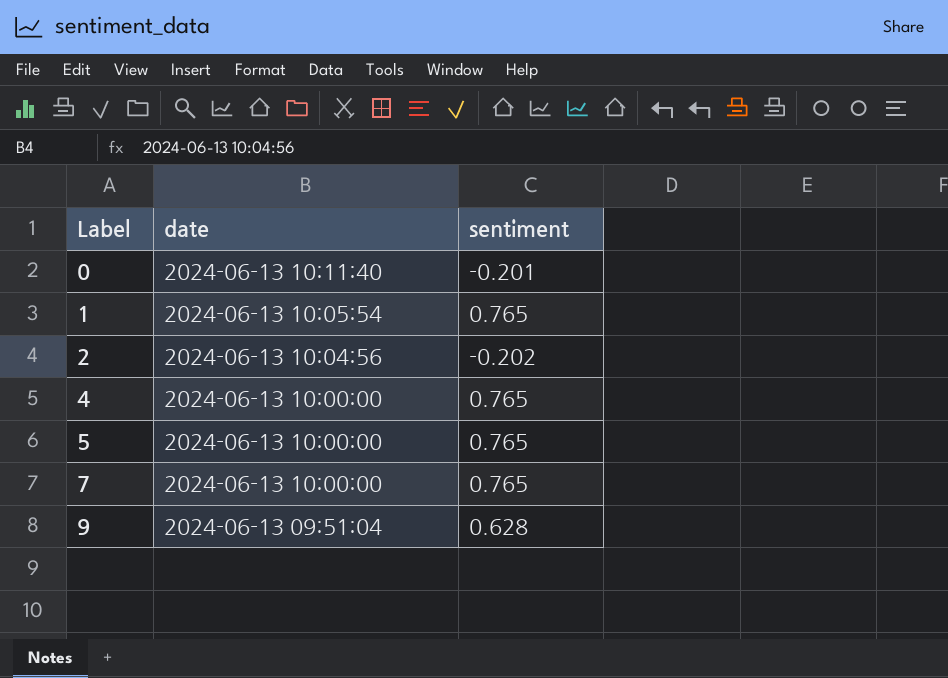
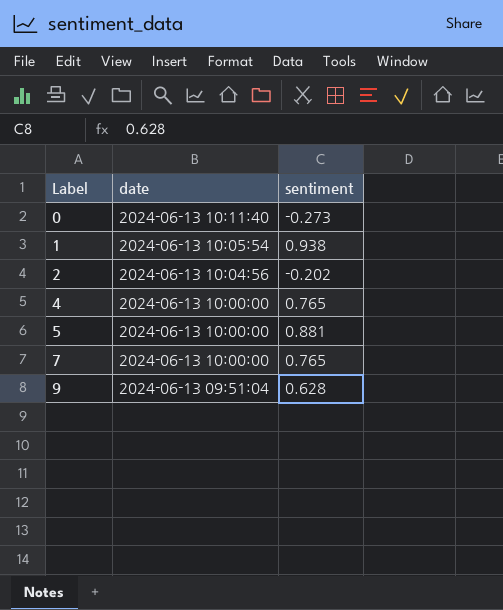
0 | sentiment: -0.201 -> -0.273
1 | sentiment: 0.765 -> 0.938
5 | sentiment: 0.765 -> 0.881

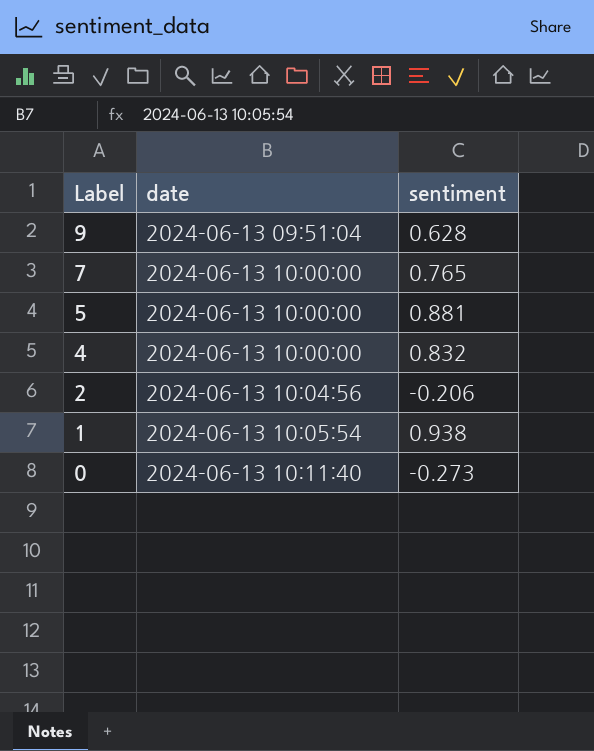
row order: Label ascending -> Label descending
4 | sentiment: 0.765 -> 0.832
2 | sentiment: -0.202 -> -0.206

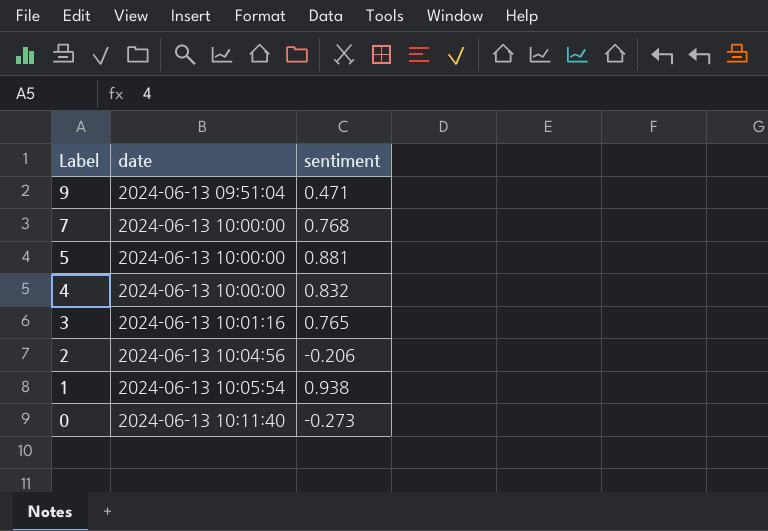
9 | sentiment: 0.628 -> 0.471
7 | sentiment: 0.765 -> 0.768
row 3: none -> 2024-06-13 10:01:16 | 0.765

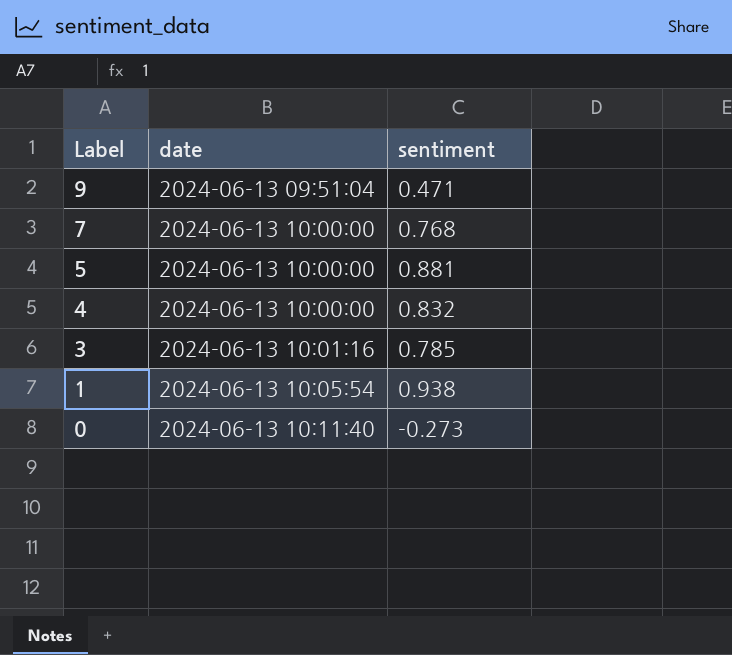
row 2: 2024-06-13 10:04:56 | -0.206 -> none
3 | sentiment: 0.765 -> 0.785

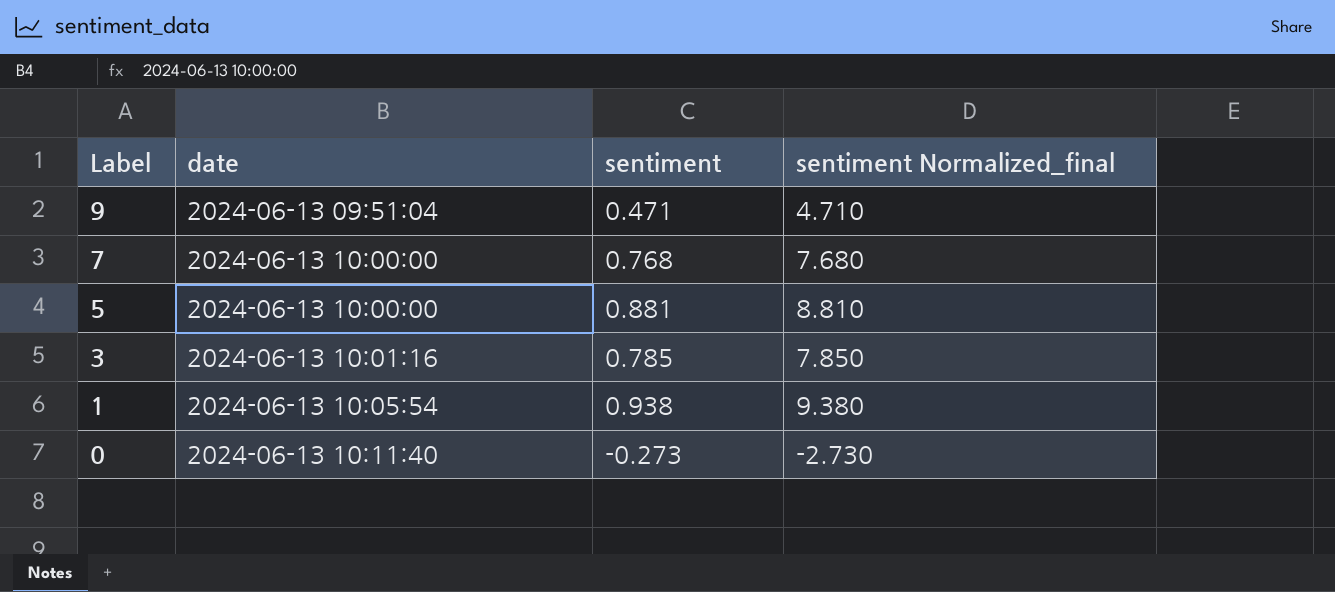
column sentiment Normalized_final | formula: none -> [sentiment] * 10
row 4: 2024-06-13 10:00:00 | 0.832 -> none

